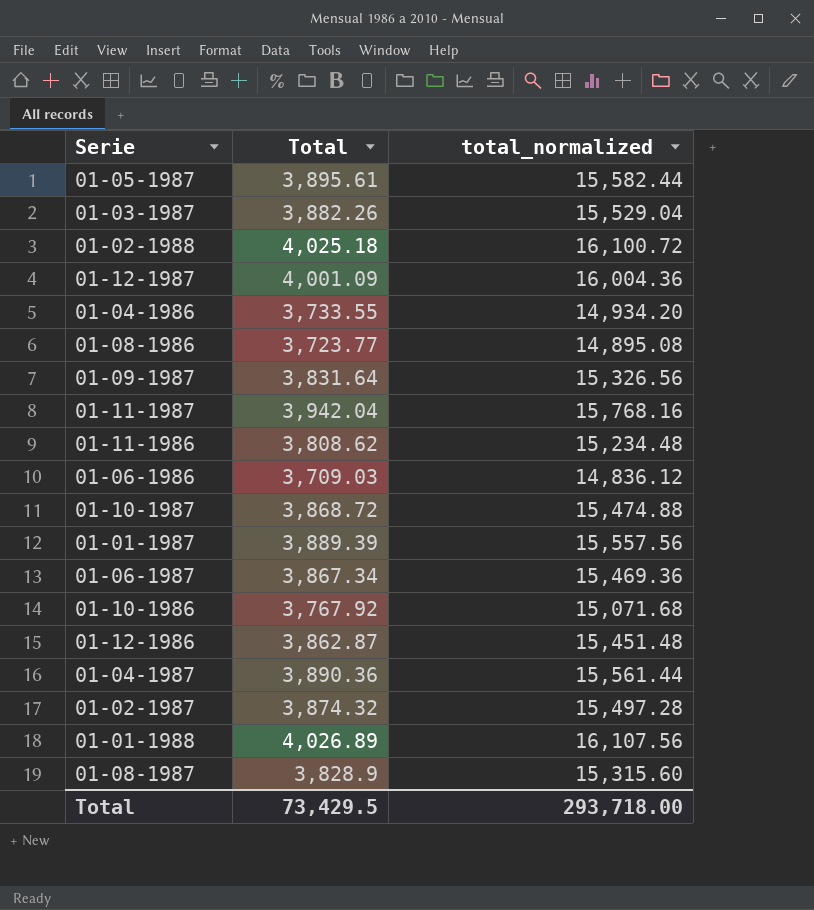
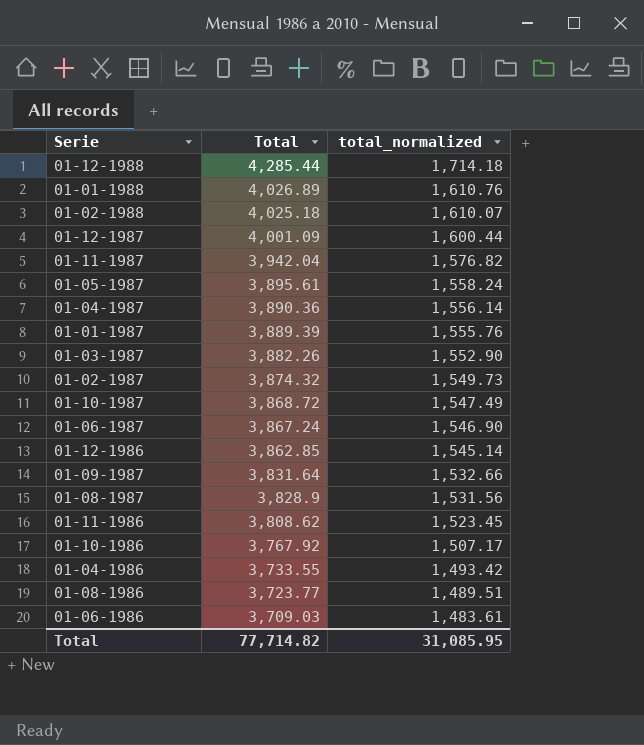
row order: none -> Total descending
column total_normalized | formula: [Total] * 4 -> [Total] * 0.4
row 01-12-1988: none -> 4,285.44 | 1,714.18
01-06-1987 | Total: 3,867.34 -> 3,867.24
01-12-1986 | Total: 3,862.87 -> 3,862.85
Total | Total: 73,429.5 -> 77,714.82
Total | total_normalized: 293,718.00 -> 31,085.95

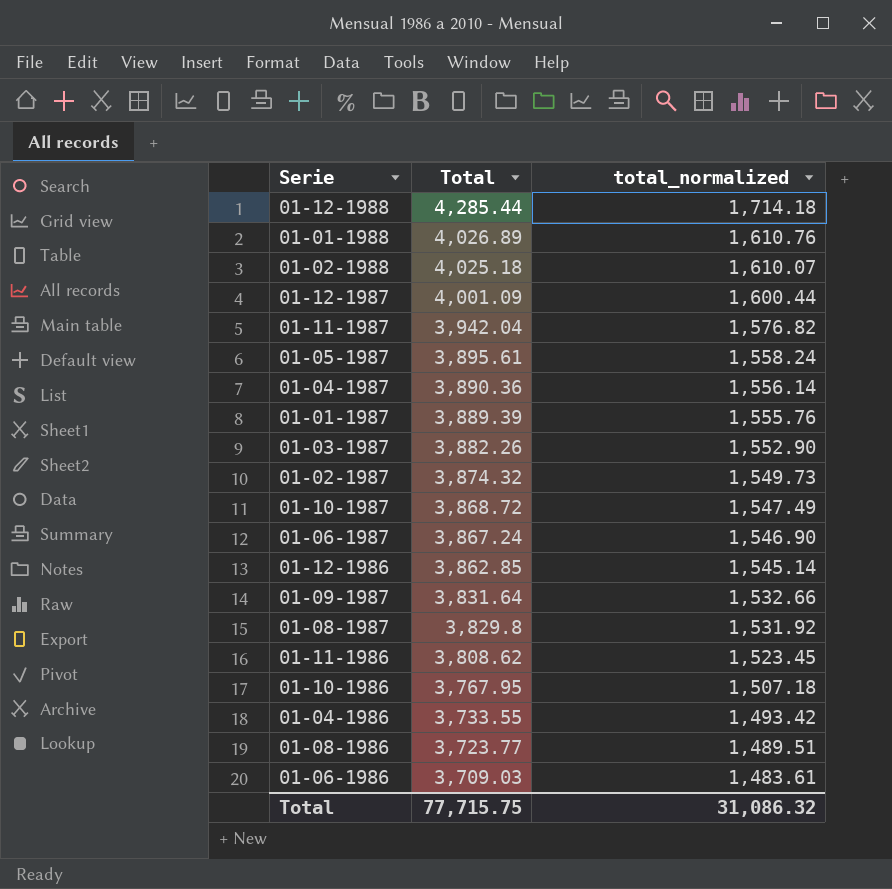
01-08-1987 | Total: 3,828.9 -> 3,829.8
01-08-1987 | total_normalized: 1,531.56 -> 1,531.92
01-10-1986 | Total: 3,767.92 -> 3,767.95
01-10-1986 | total_normalized: 1,507.17 -> 1,507.18
Total | Total: 77,714.82 -> 77,715.75
Total | total_normalized: 31,085.95 -> 31,086.32

